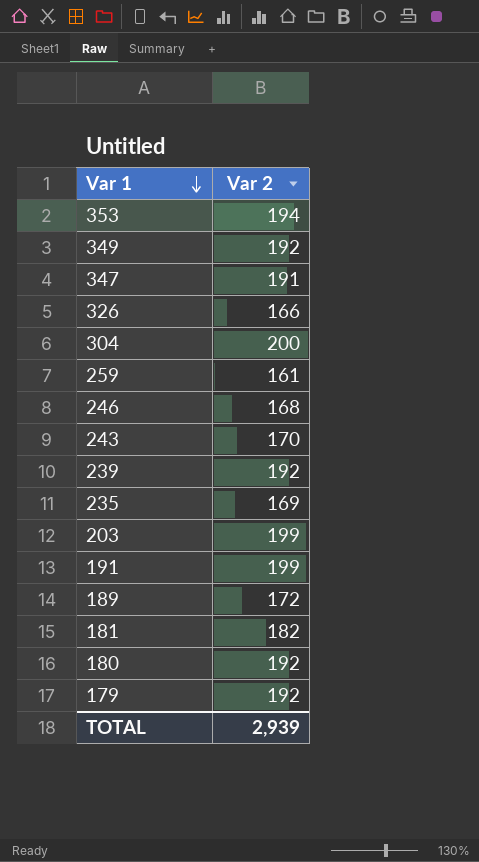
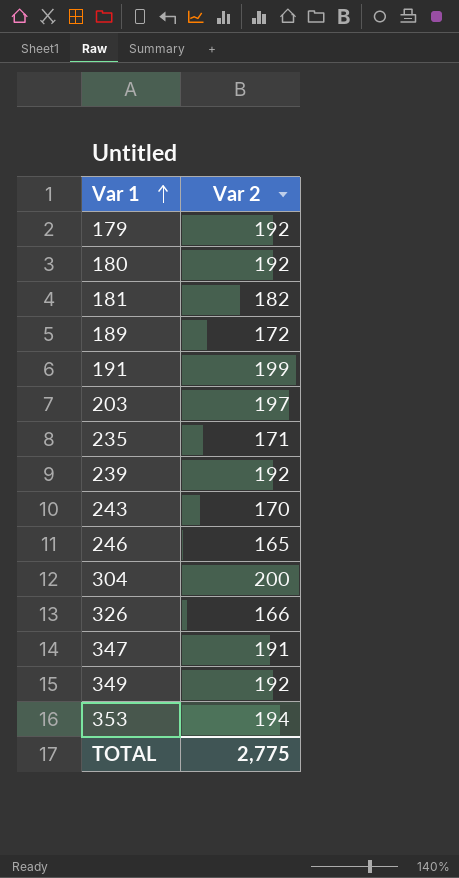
row order: Var 1 descending -> Var 1 ascending
row 259: 161 -> none
203 | Var 2: 199 -> 197
235 | Var 2: 169 -> 171
246 | Var 2: 168 -> 165
TOTAL | Var 2: 2,939 -> 2,775

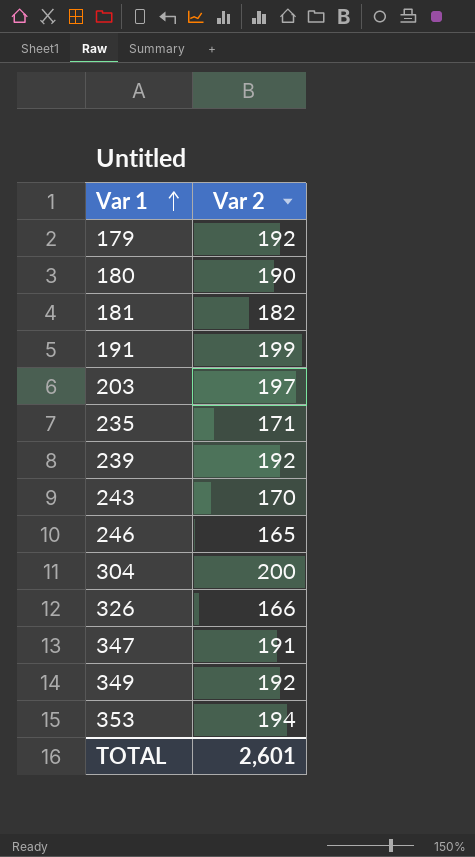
row 189: 172 -> none
180 | Var 2: 192 -> 190
TOTAL | Var 2: 2,775 -> 2,601

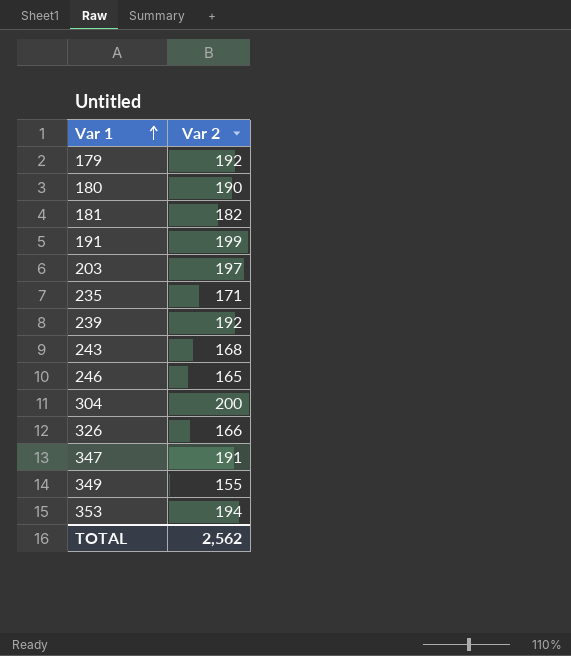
243 | Var 2: 170 -> 168
349 | Var 2: 192 -> 155
TOTAL | Var 2: 2,601 -> 2,562

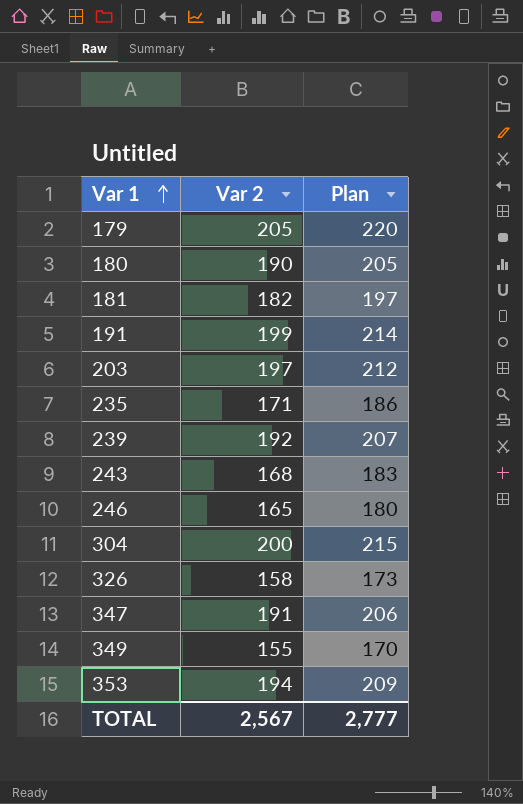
column Plan | formula: none -> [Var 2] + 15
179 | Var 2: 192 -> 205
326 | Var 2: 166 -> 158
TOTAL | Var 2: 2,562 -> 2,567

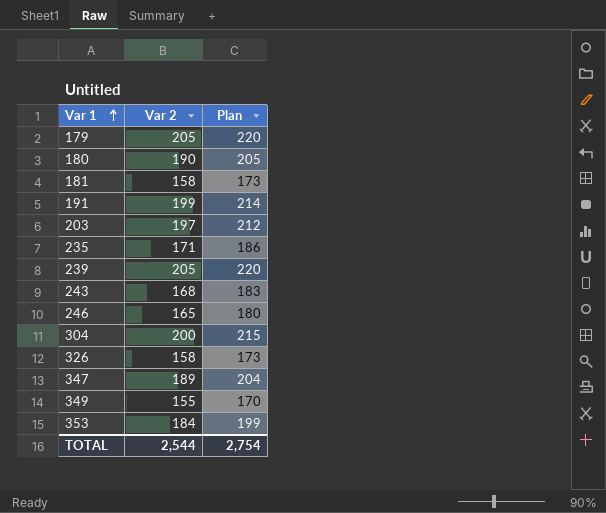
181 | Var 2: 182 -> 158
181 | Plan: 197 -> 173
239 | Var 2: 192 -> 205
239 | Plan: 207 -> 220
347 | Var 2: 191 -> 189
347 | Plan: 206 -> 204
353 | Var 2: 194 -> 184
353 | Plan: 209 -> 199
TOTAL | Var 2: 2,567 -> 2,544
TOTAL | Plan: 2,777 -> 2,754

